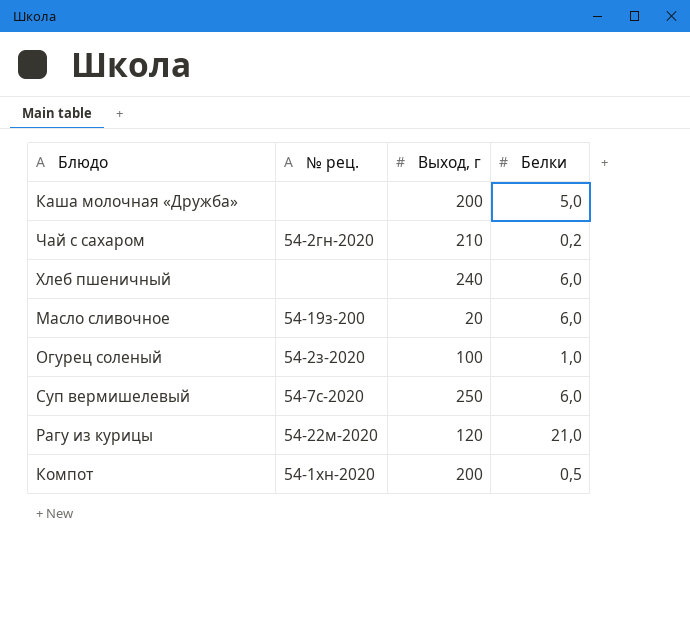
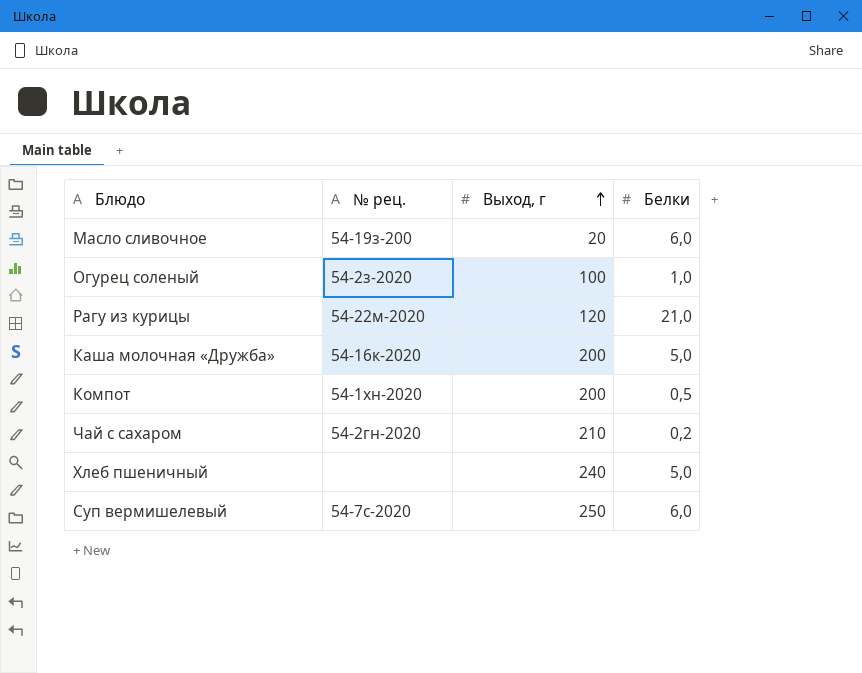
row order: none -> Выход, г ascending
Каша молочная «Дружба» | № рец.: none -> 54-16к-2020
Хлеб пшеничный | Белки: 6,0 -> 5,0

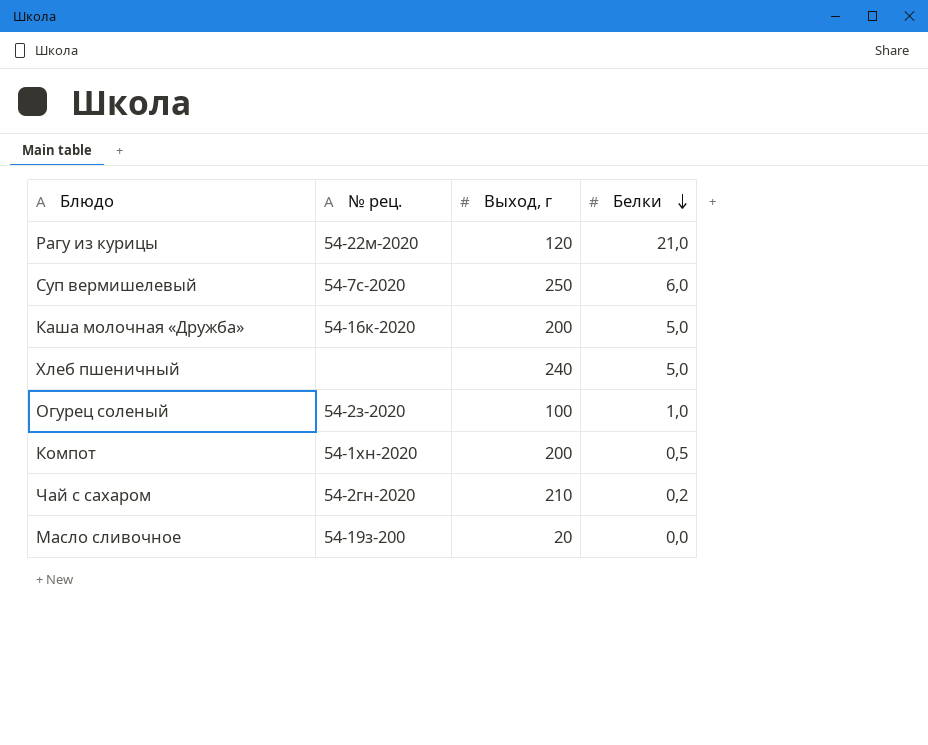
row order: Выход, г ascending -> Белки descending
Масло сливочное | Белки: 6,0 -> 0,0

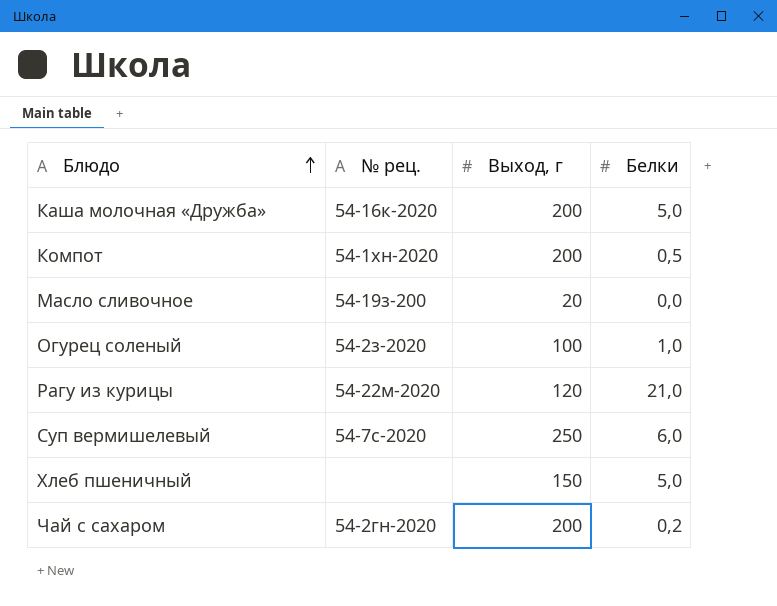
row order: Белки descending -> Блюдо ascending
Хлеб пшеничный | Выход, г: 240 -> 150
Чай с сахаром | Выход, г: 210 -> 200

